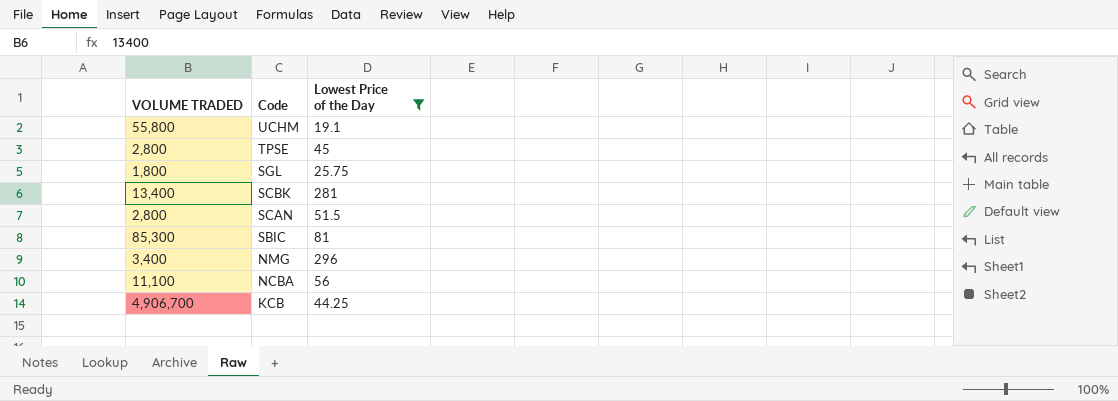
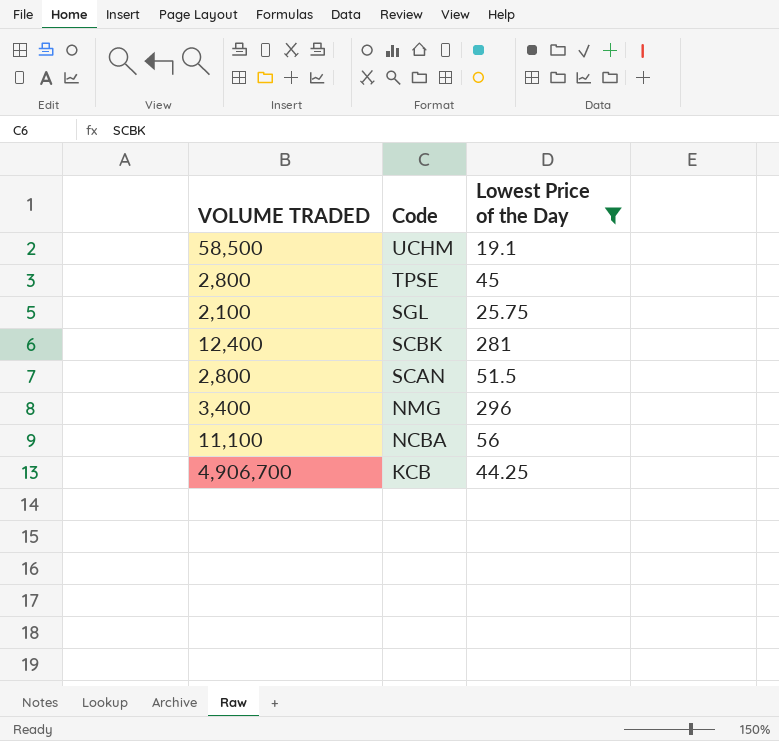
row SBIC: 85,300 | 81 -> none
UCHM | VOLUME TRADED: 55,800 -> 58,500
SGL | VOLUME TRADED: 1,800 -> 2,100
SCBK | VOLUME TRADED: 13,400 -> 12,400

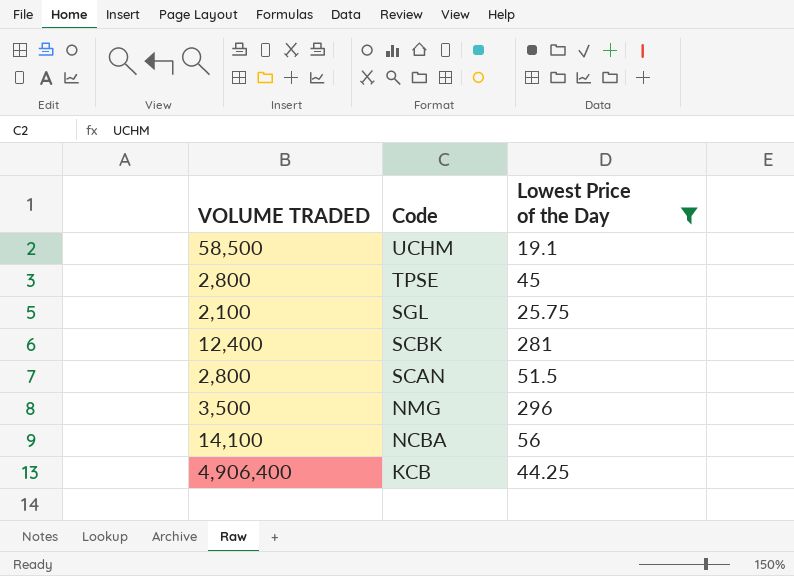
NMG | VOLUME TRADED: 3,400 -> 3,500
NCBA | VOLUME TRADED: 11,100 -> 14,100
KCB | VOLUME TRADED: 4,906,700 -> 4,906,400

